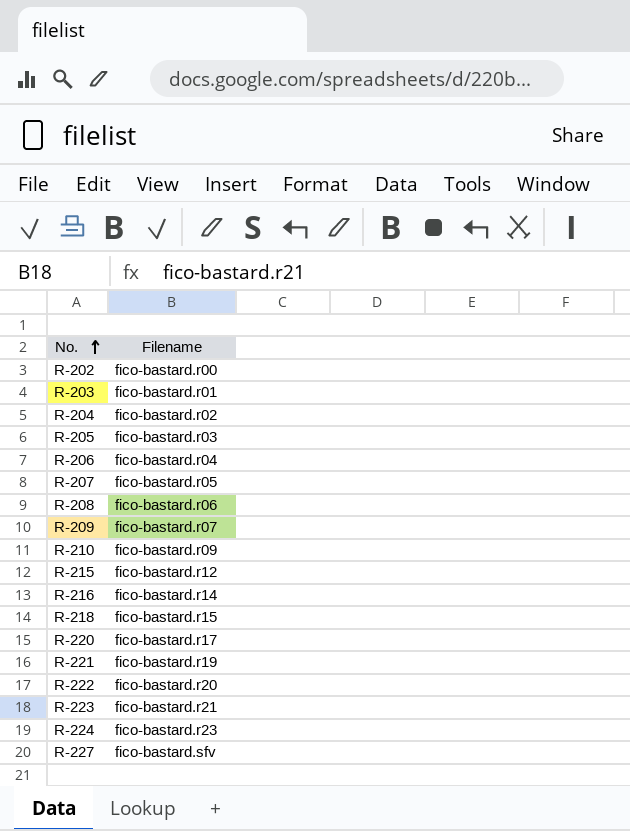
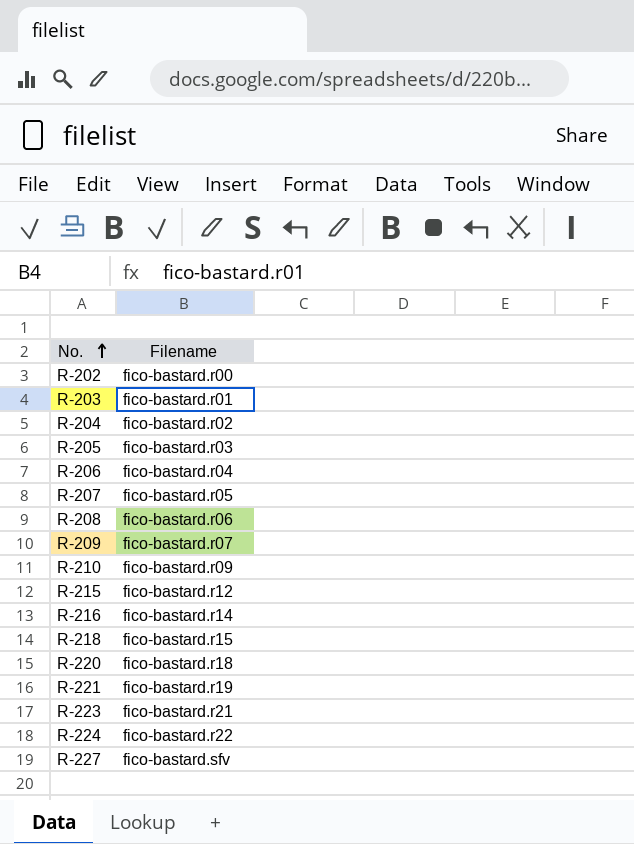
row R-222: fico-bastard.r20 -> none
R-220 | Filename: fico-bastard.r17 -> fico-bastard.r18
R-224 | Filename: fico-bastard.r23 -> fico-bastard.r22

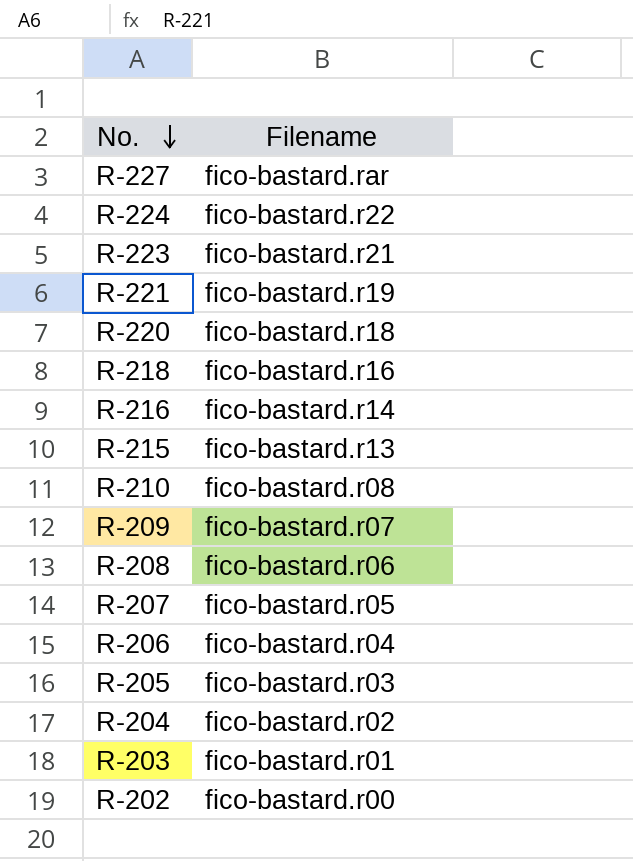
row order: No. ascending -> No. descending
R-227 | Filename: fico-bastard.sfv -> fico-bastard.rar
R-218 | Filename: fico-bastard.r15 -> fico-bastard.r16
R-215 | Filename: fico-bastard.r12 -> fico-bastard.r13
R-210 | Filename: fico-bastard.r09 -> fico-bastard.r08

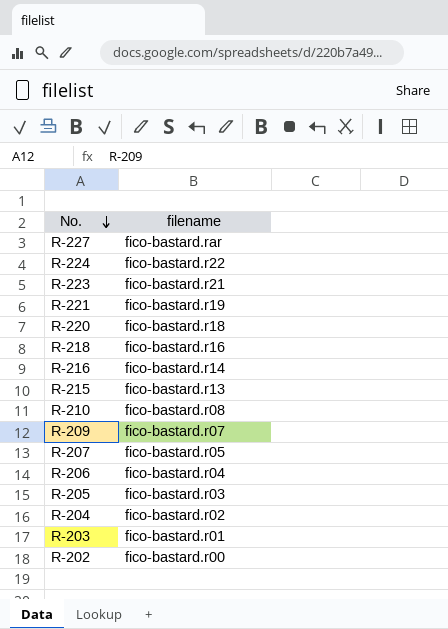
column name: Filename -> filename
row R-208: fico-bastard.r06 -> none

